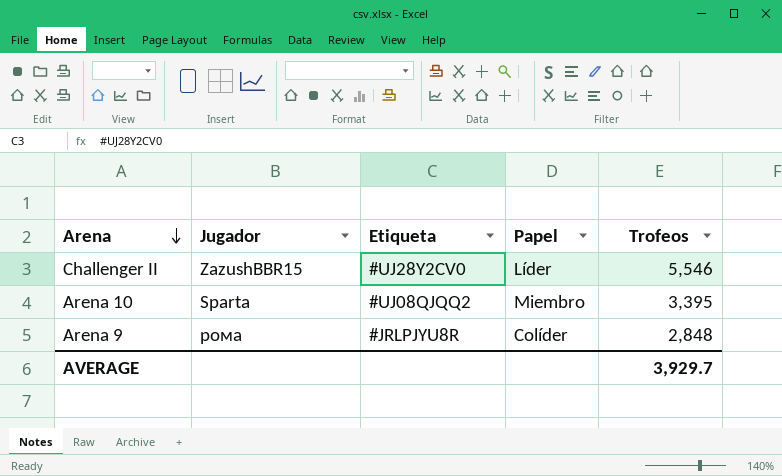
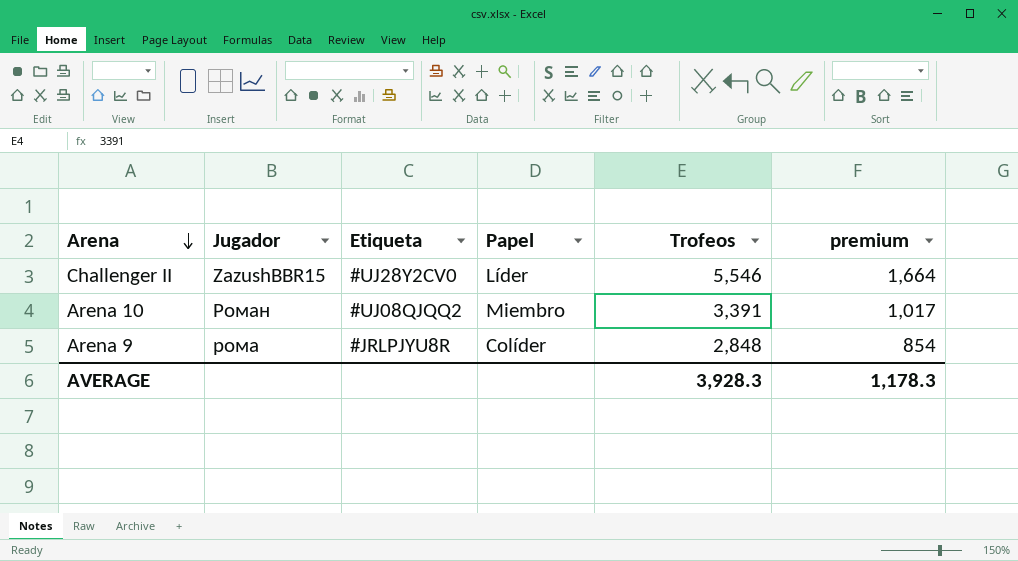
column premium | formula: none -> [Trofeos] * 0.3
Arena 10 | Jugador: Sparta -> Роман
Arena 10 | Trofeos: 3,395 -> 3,391
AVERAGE | Trofeos: 3,929.7 -> 3,928.3

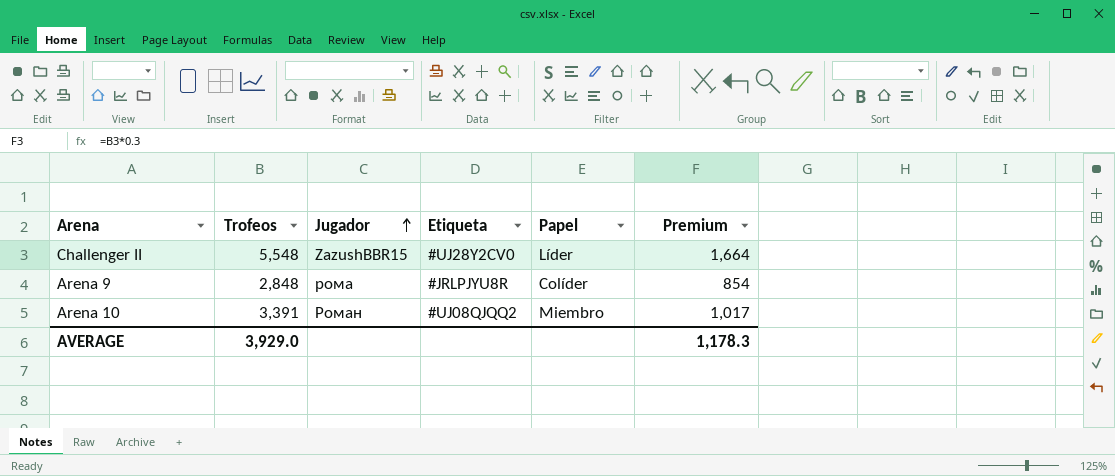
row order: Arena descending -> Jugador ascending
column Trofeos | position: 5 -> 2
column name: premium -> Premium
Challenger II | Trofeos: 5,546 -> 5,548
AVERAGE | Trofeos: 3,928.3 -> 3,929.0

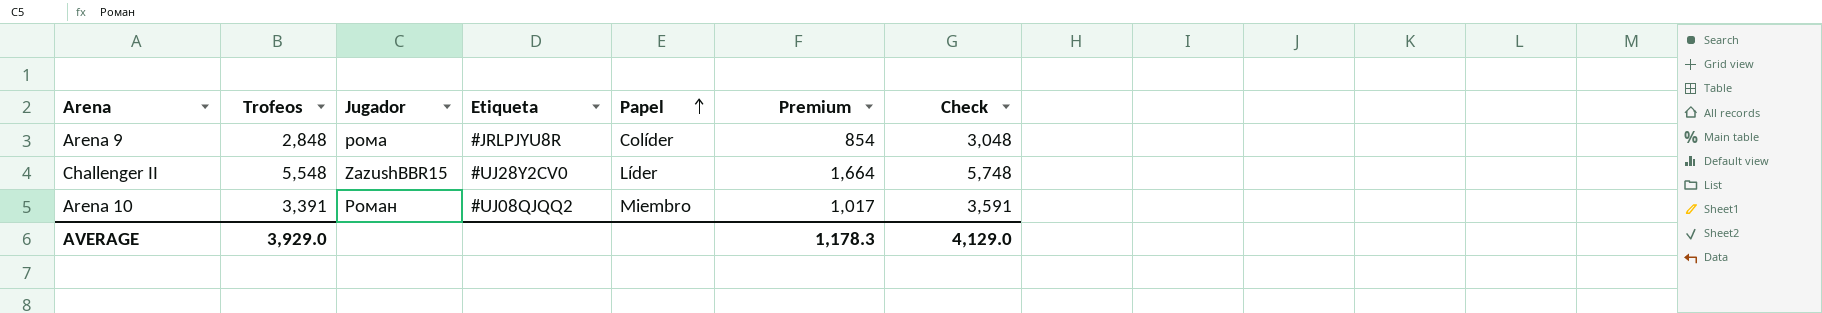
row order: Jugador ascending -> Papel ascending
column Check | formula: none -> [Trofeos] + 200

